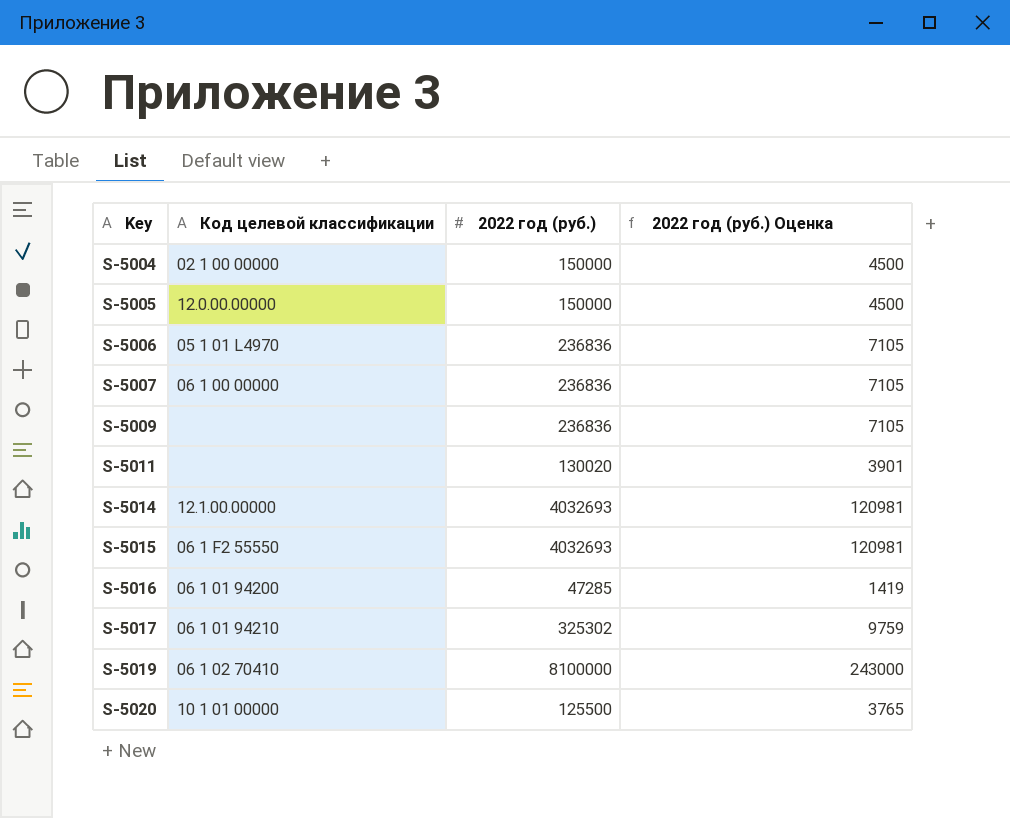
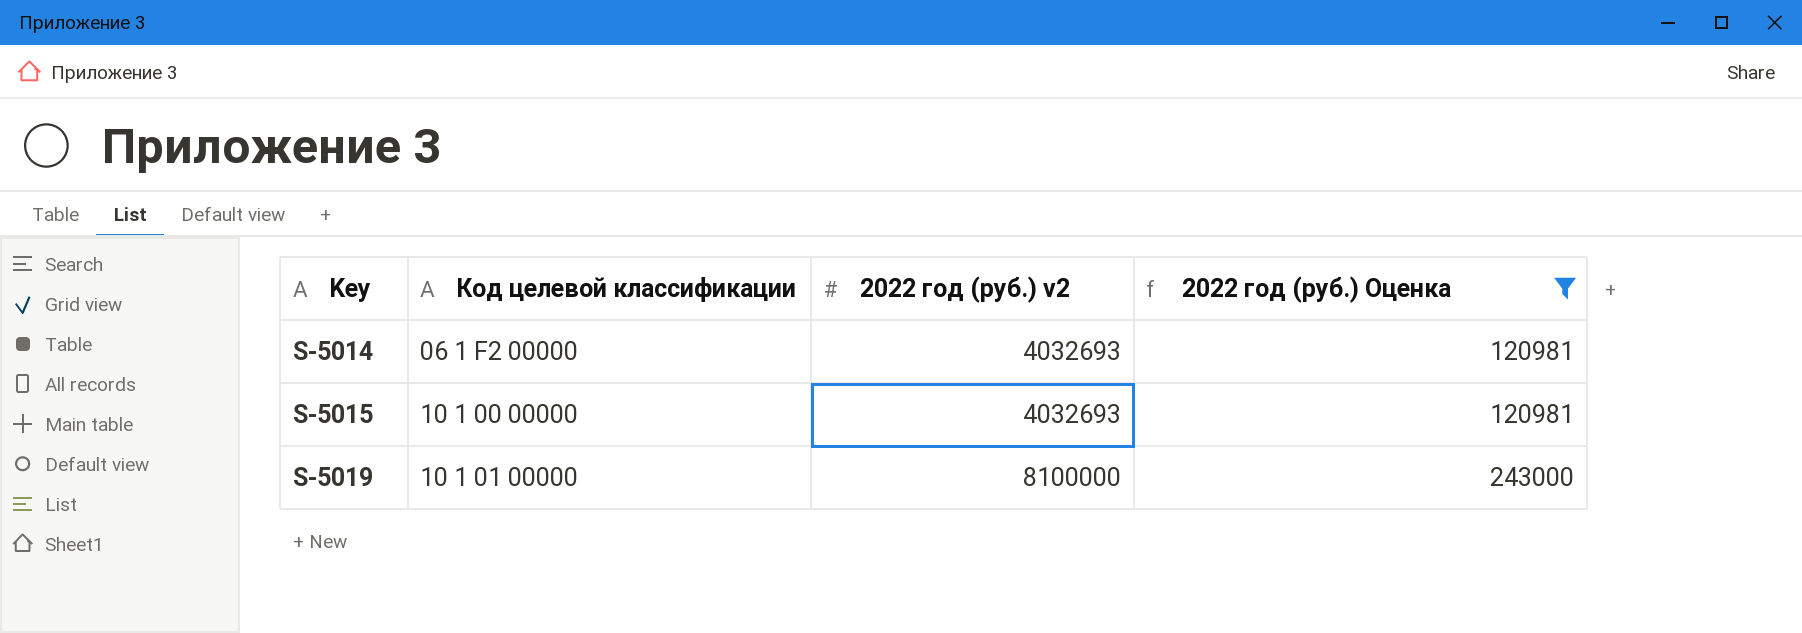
filter: none -> 2022 год (руб.) Оценка >= 120981
column name: 2022 год (руб.) -> 2022 год (руб.) v2
S-5014 | Код целевой классификации: 12.1.00.00000 -> 06 1 F2 00000
S-5015 | Код целевой классификации: 06 1 F2 55550 -> 10 1 00 00000
S-5019 | Код целевой классификации: 06 1 02 70410 -> 10 1 01 00000

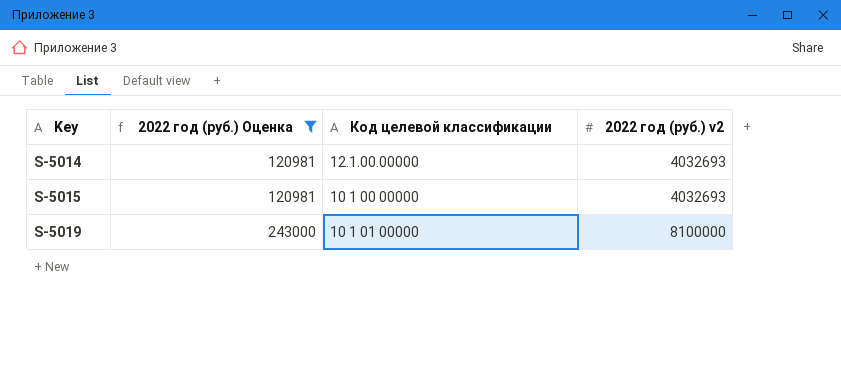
column 2022 год (руб.) Оценка | position: 4 -> 2
S-5014 | Код целевой классификации: 06 1 F2 00000 -> 12.1.00.00000

